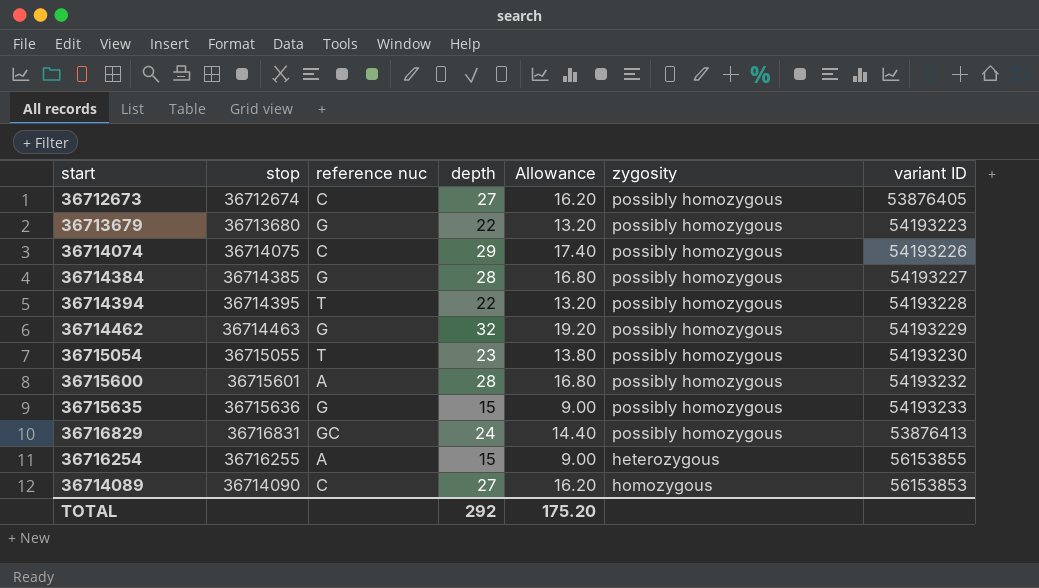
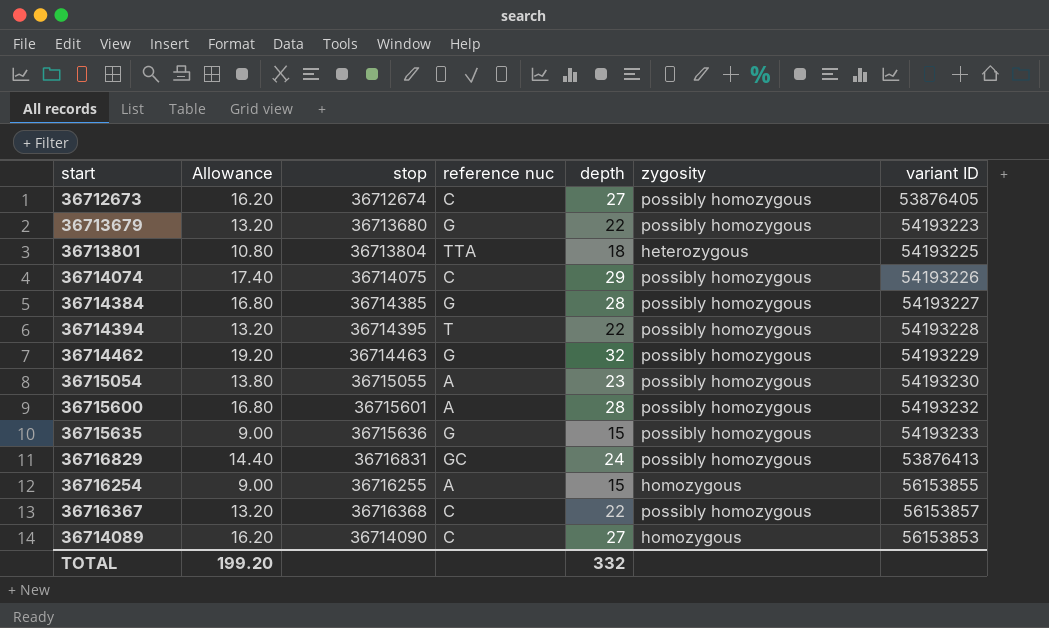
column Allowance | position: 5 -> 2
row 36713801: none -> 10.80 | 36713804 | TTA | 18 | heterozygous | 54193225
36715054 | reference nuc: T -> A
36716254 | zygosity: heterozygous -> homozygous
row 36716367: none -> 13.20 | 36716368 | C | 22 | possibly homozygous | 56153857
TOTAL | Allowance: 175.20 -> 199.20
TOTAL | depth: 292 -> 332

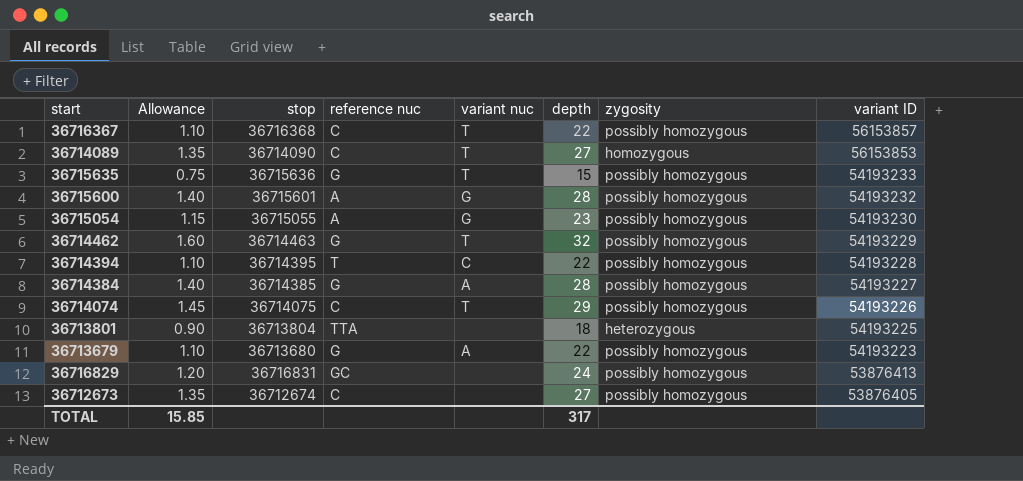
row order: none -> variant ID descending
column Allowance | formula: [depth] * 0.6 -> [depth] * 0.05
column variant nuc | position: none -> 5
row 36716254: 9.00 | 36716255 | A | 15 | homozygous | 56153855 -> none
TOTAL | Allowance: 199.20 -> 15.85
TOTAL | depth: 332 -> 317

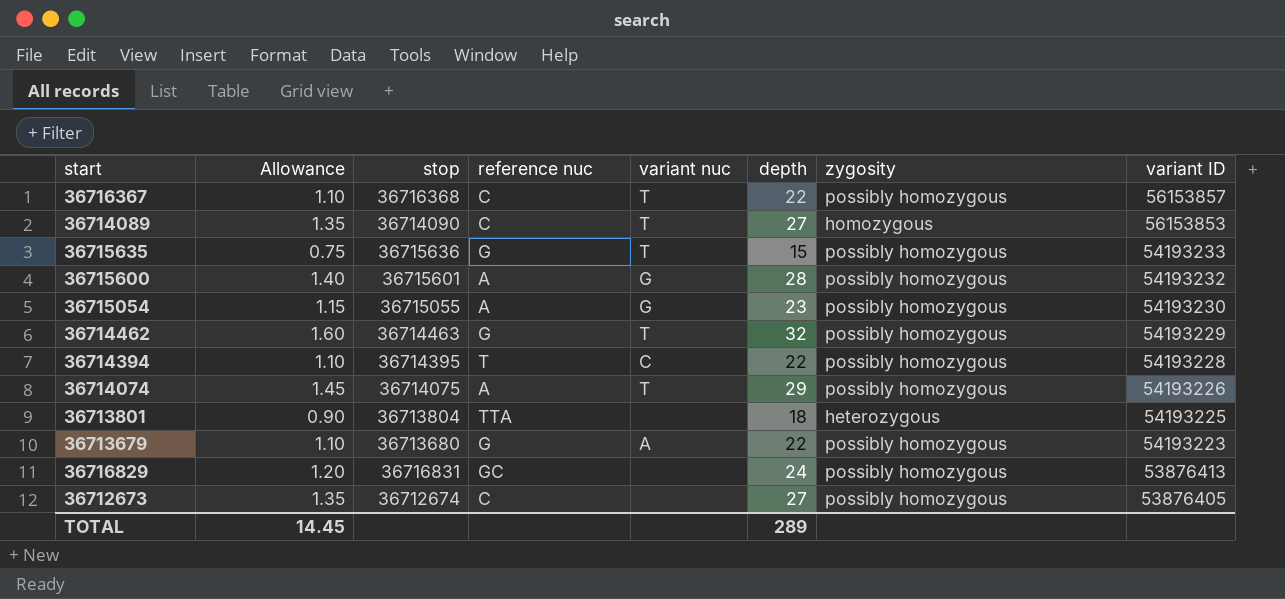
row 36714384: 1.40 | 36714385 | G | A | 28 | possibly homozygous | 54193227 -> none
36714074 | reference nuc: C -> A
TOTAL | Allowance: 15.85 -> 14.45
TOTAL | depth: 317 -> 289

